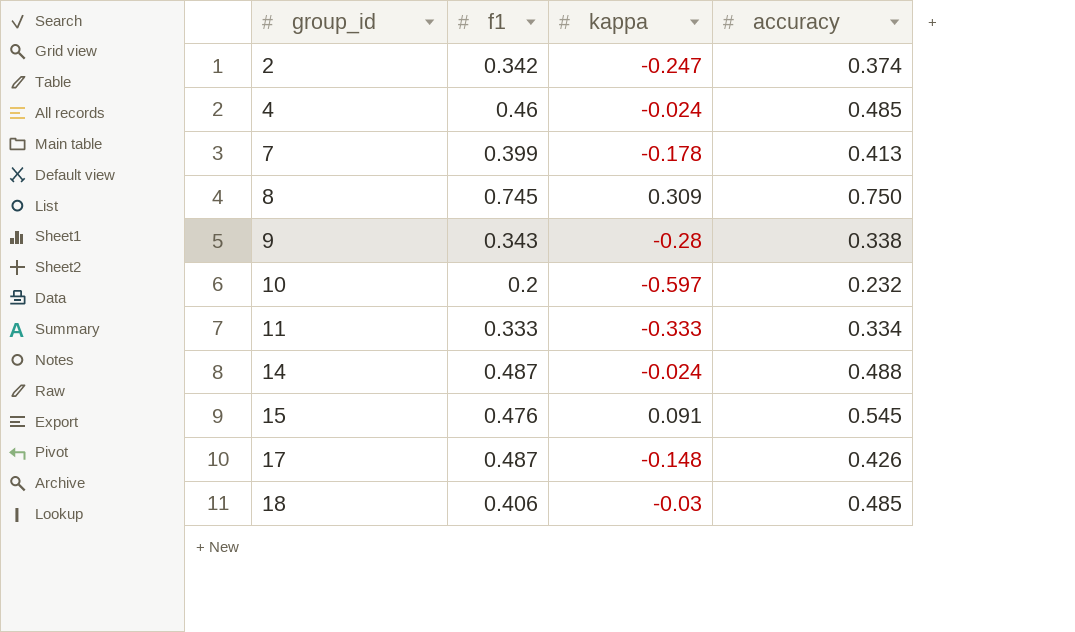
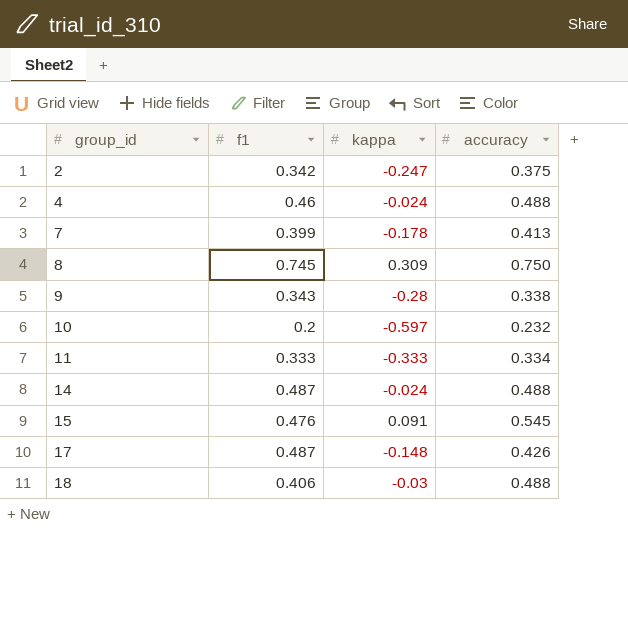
2 | accuracy: 0.374 -> 0.375
4 | accuracy: 0.485 -> 0.488
18 | accuracy: 0.485 -> 0.488

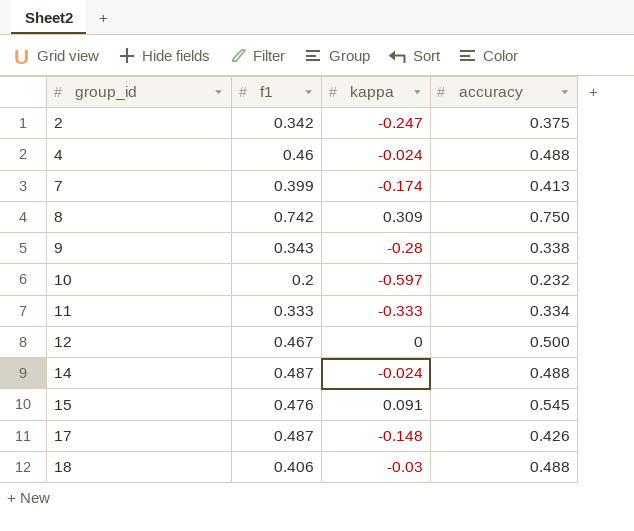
7 | kappa: -0.178 -> -0.174
8 | f1: 0.745 -> 0.742
row 12: none -> 0.467 | 0 | 0.500

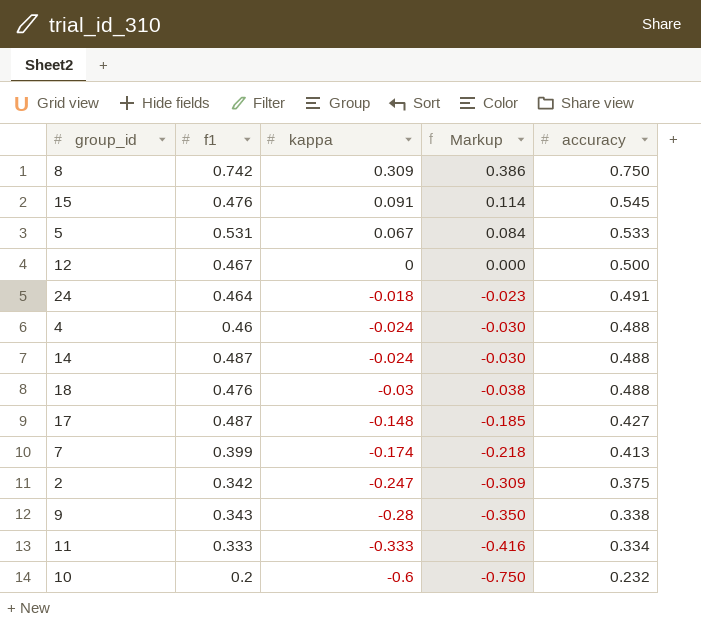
row order: group_id ascending -> kappa descending
column Markup | formula: none -> [kappa] * 1.25
row 5: none -> 0.531 | 0.067 | 0.084 | 0.533
row 24: none -> 0.464 | -0.018 | -0.023 | 0.491
18 | f1: 0.406 -> 0.476
17 | accuracy: 0.426 -> 0.427
10 | kappa: -0.597 -> -0.6

